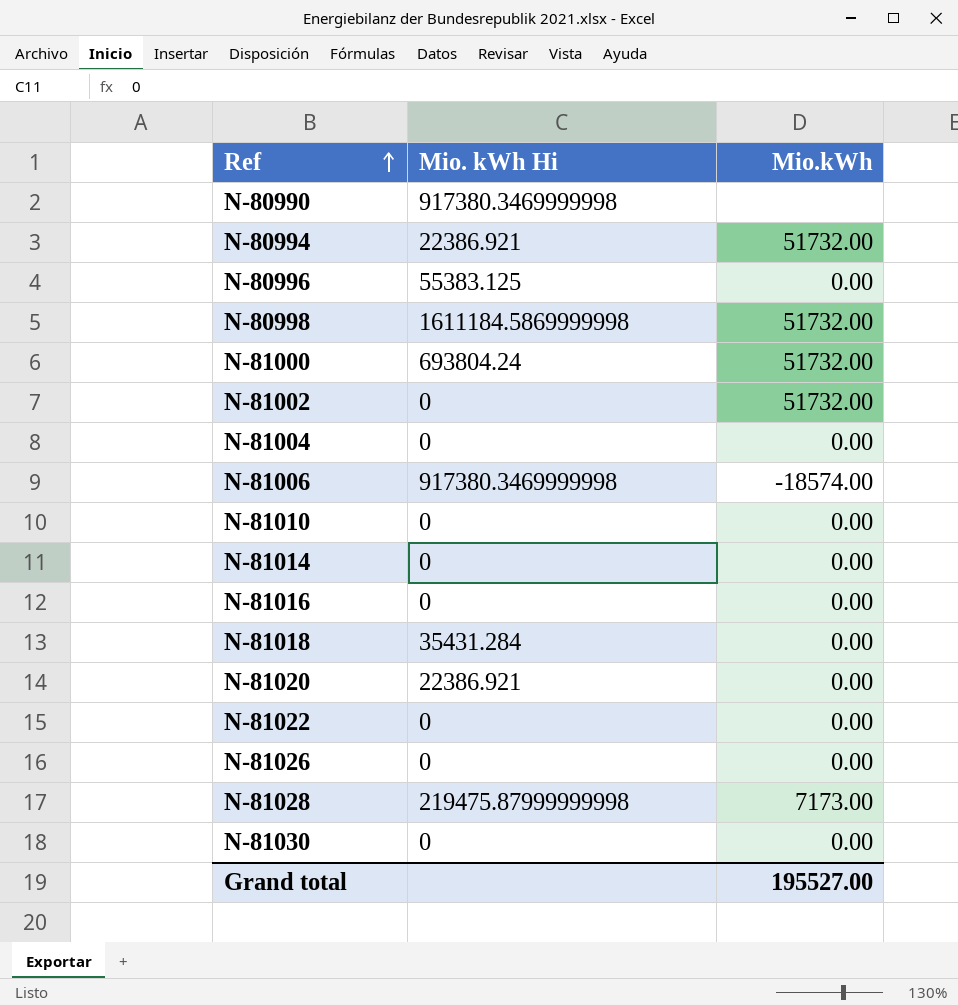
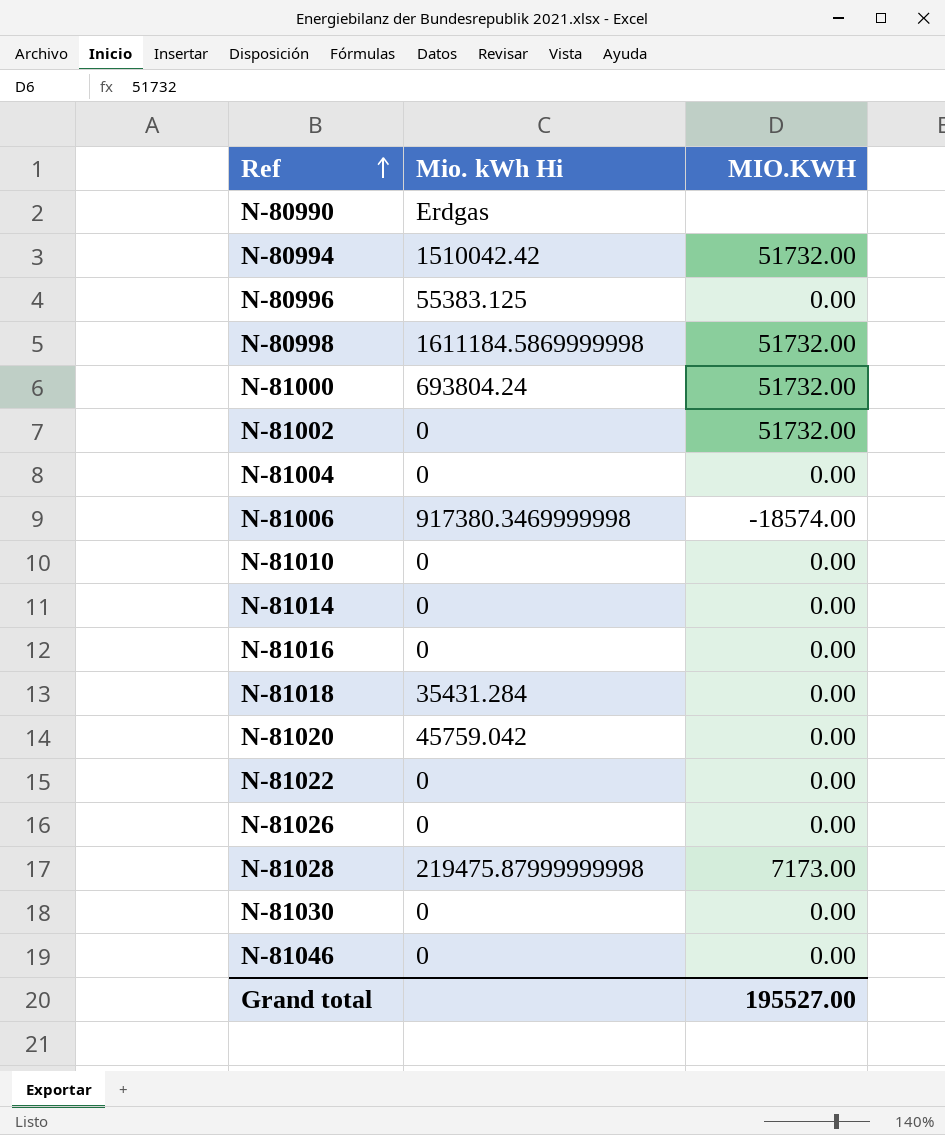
column name: Mio.kWh -> MIO.KWH
N-80990 | Mio. kWh Hi: 917380.3469999998 -> Erdgas
N-80994 | Mio. kWh Hi: 22386.921 -> 1510042.42
N-81020 | Mio. kWh Hi: 22386.921 -> 45759.042
row N-81046: none -> 0 | 0.00

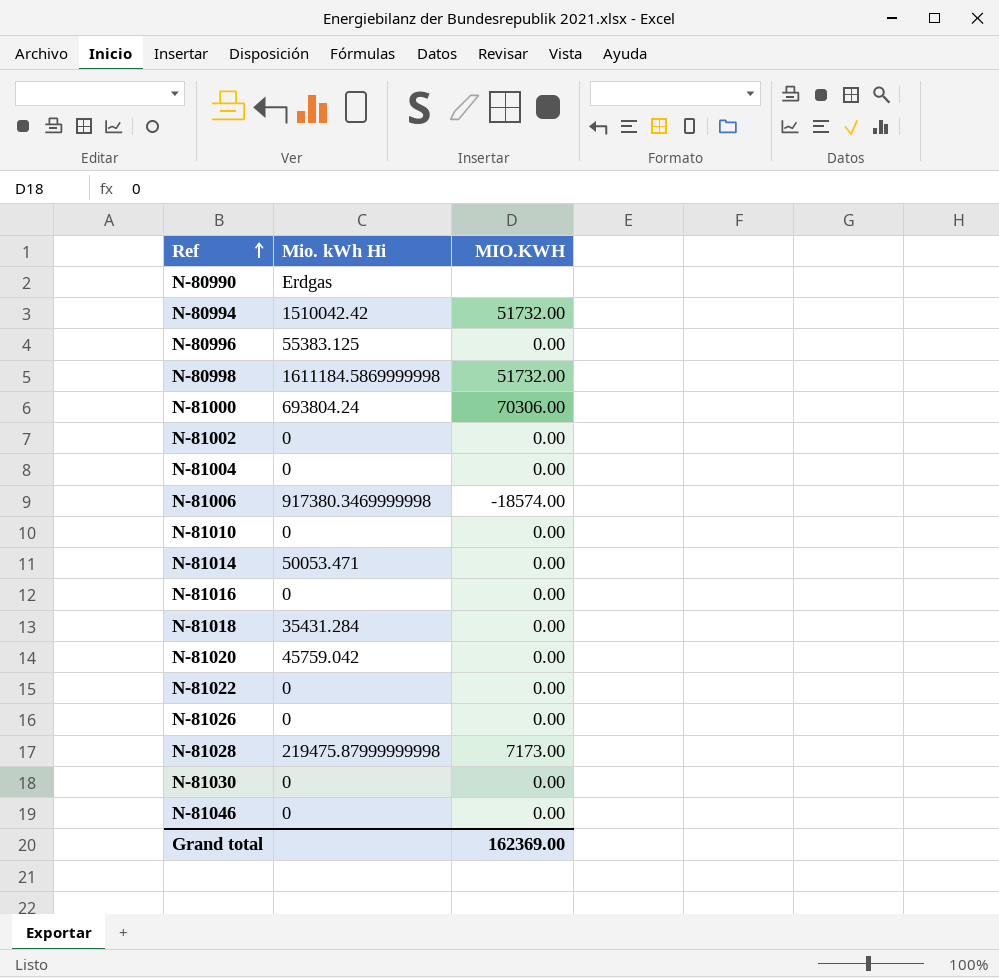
N-81000 | MIO.KWH: 51732.00 -> 70306.00
N-81002 | MIO.KWH: 51732.00 -> 0.00
N-81014 | Mio. kWh Hi: 0 -> 50053.471
Grand total | MIO.KWH: 195527.00 -> 162369.00

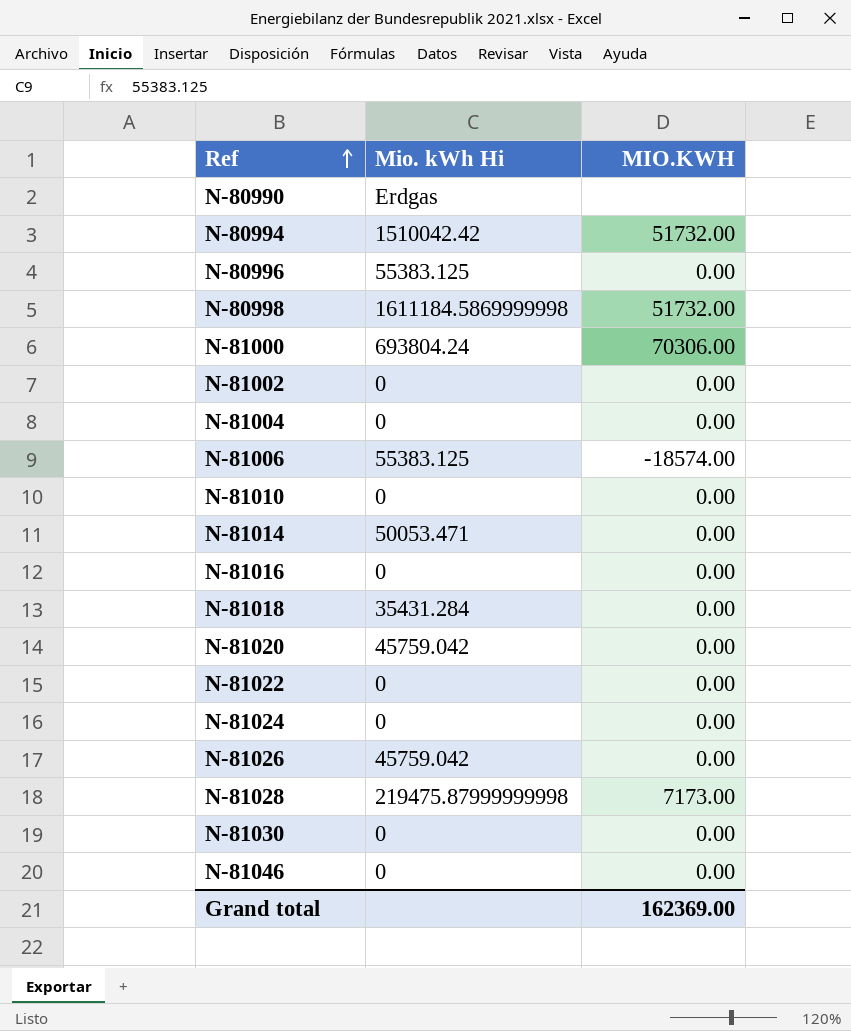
N-81006 | Mio. kWh Hi: 917380.3469999998 -> 55383.125
row N-81024: none -> 0 | 0.00
N-81026 | Mio. kWh Hi: 0 -> 45759.042

